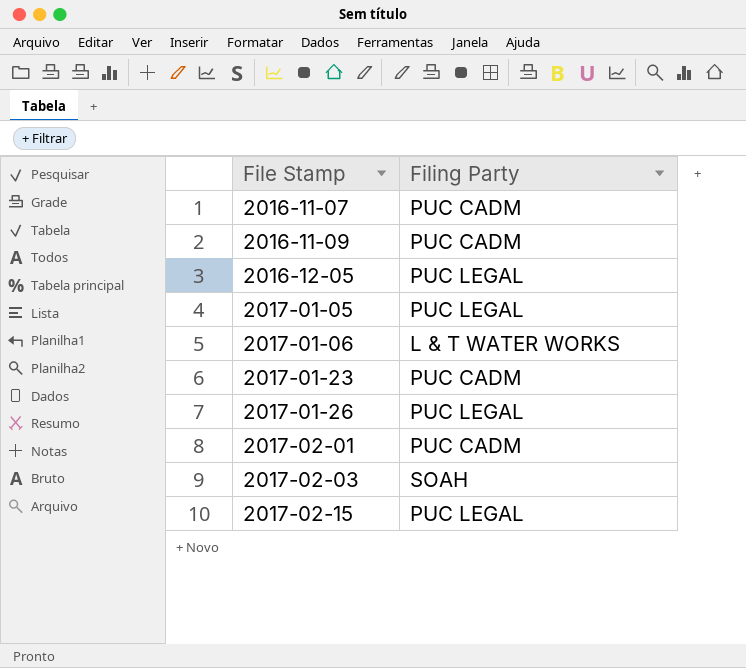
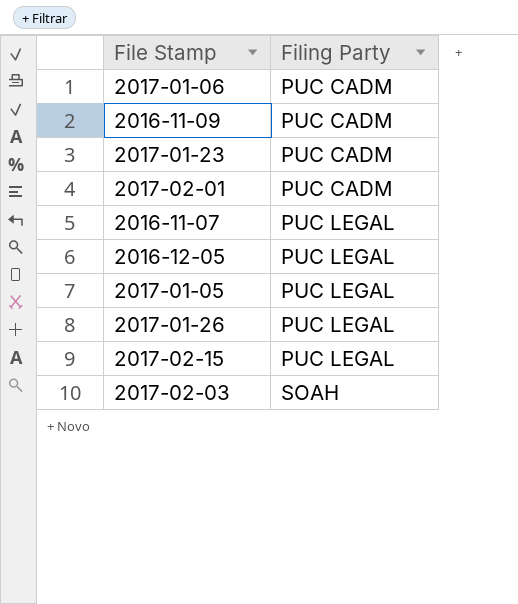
row order: File Stamp ascending -> Filing Party ascending
2017-01-06 | Filing Party: L & T WATER WORKS -> PUC CADM
2016-11-07 | Filing Party: PUC CADM -> PUC LEGAL

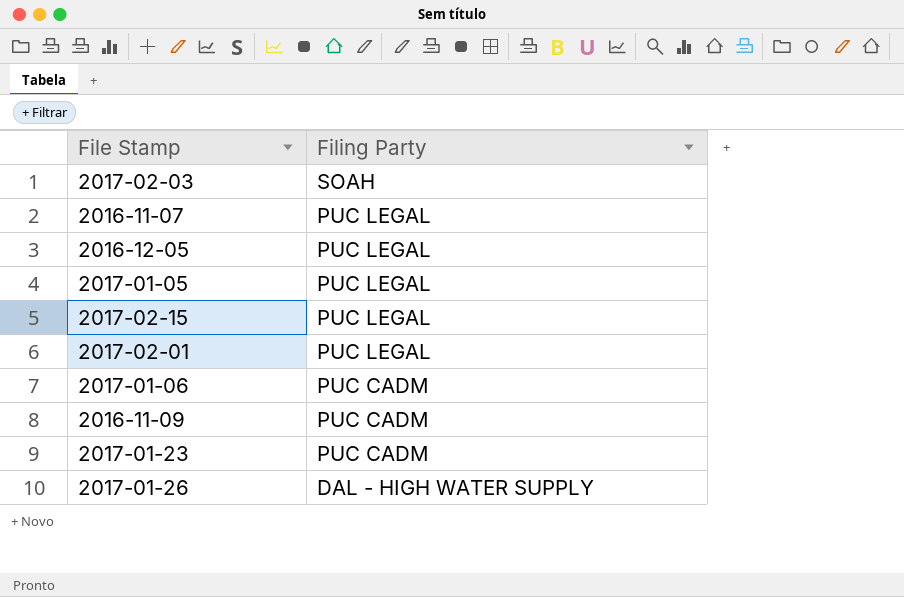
row order: Filing Party ascending -> Filing Party descending
2017-02-01 | Filing Party: PUC CADM -> PUC LEGAL
2017-01-26 | Filing Party: PUC LEGAL -> DAL - HIGH WATER SUPPLY

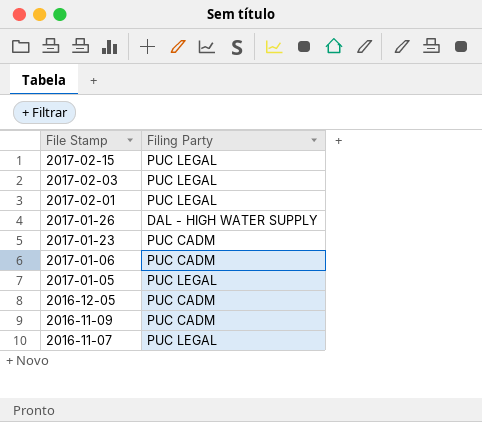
row order: Filing Party descending -> File Stamp descending
2017-02-03 | Filing Party: SOAH -> PUC LEGAL
2016-12-05 | Filing Party: PUC LEGAL -> PUC CADM

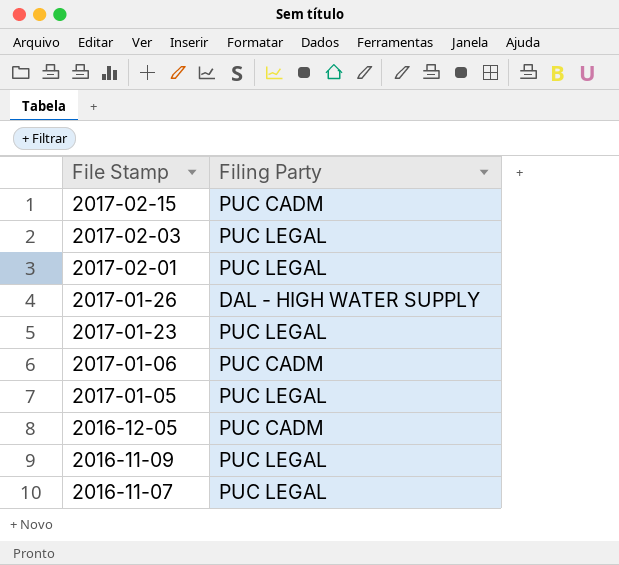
2017-02-15 | Filing Party: PUC LEGAL -> PUC CADM
2017-01-23 | Filing Party: PUC CADM -> PUC LEGAL
2016-11-09 | Filing Party: PUC CADM -> PUC LEGAL

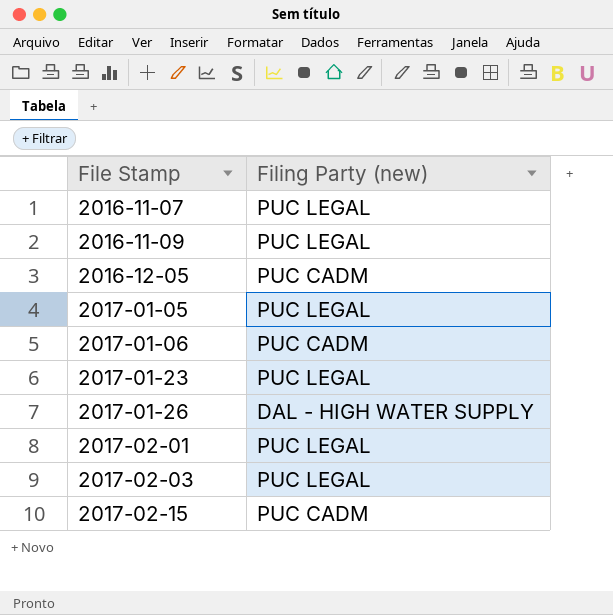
row order: File Stamp descending -> File Stamp ascending
column name: Filing Party -> Filing Party (new)

